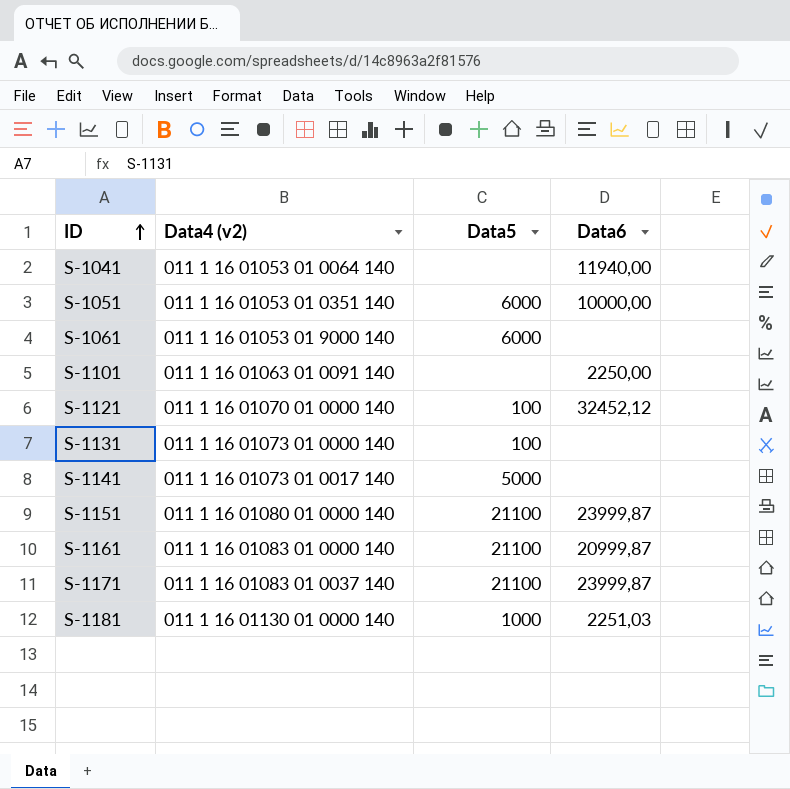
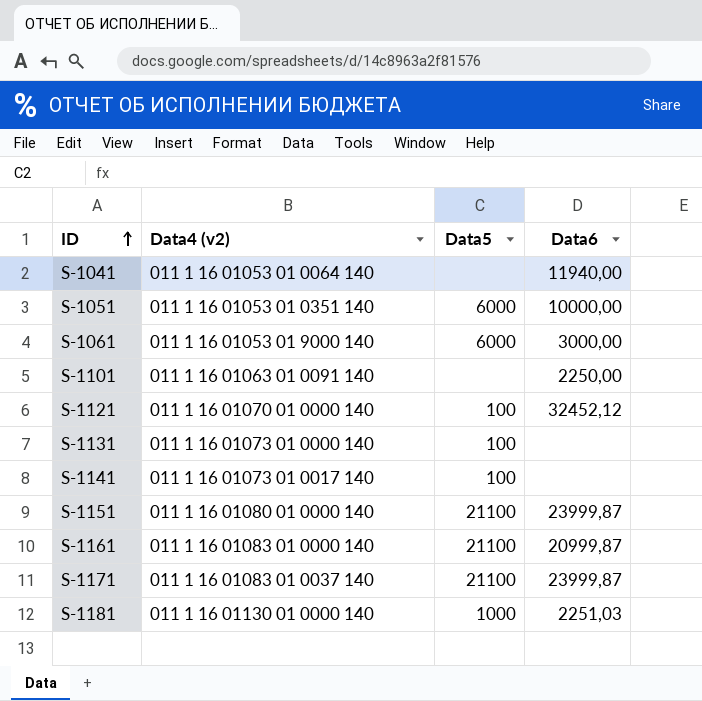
S-1061 | Data6: none -> 3000,00
S-1141 | Data5: 5000 -> 100

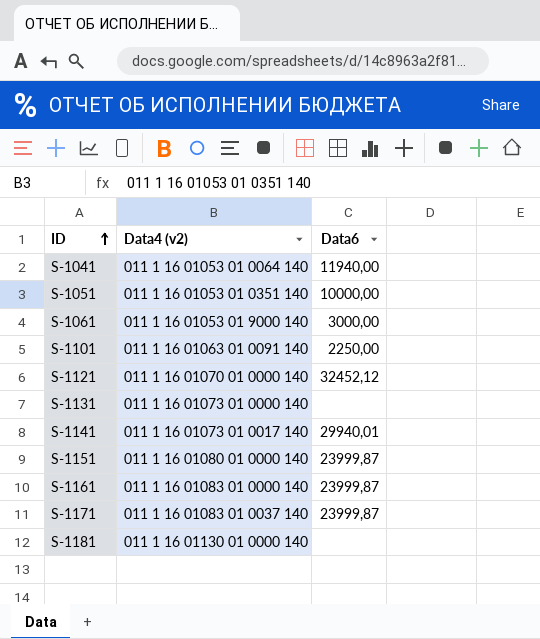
column Data5 | position: 3 -> none
S-1141 | Data6: none -> 29940,01
S-1161 | Data6: 20999,87 -> 23999,87
S-1181 | Data6: 2251,03 -> none

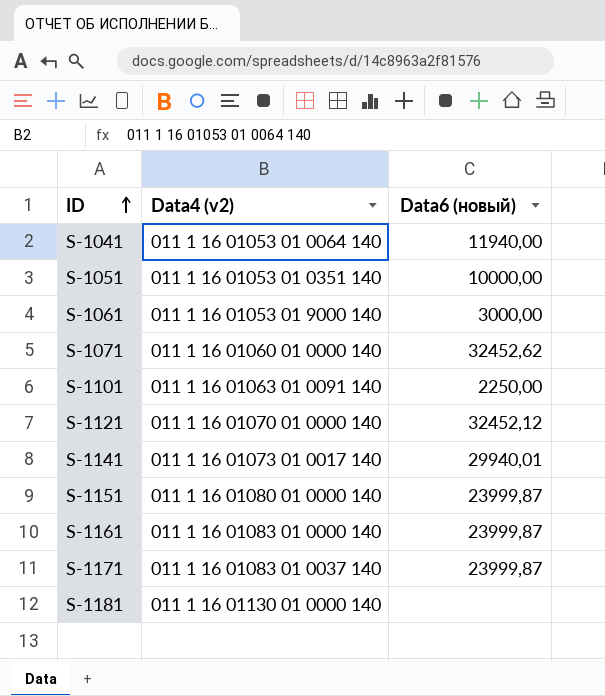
column name: Data6 -> Data6 (новый)
row S-1131: 011 1 16 01073 01 0000 140 | none -> none
row S-1071: none -> 011 1 16 01060 01 0000 140 | 32452,62

